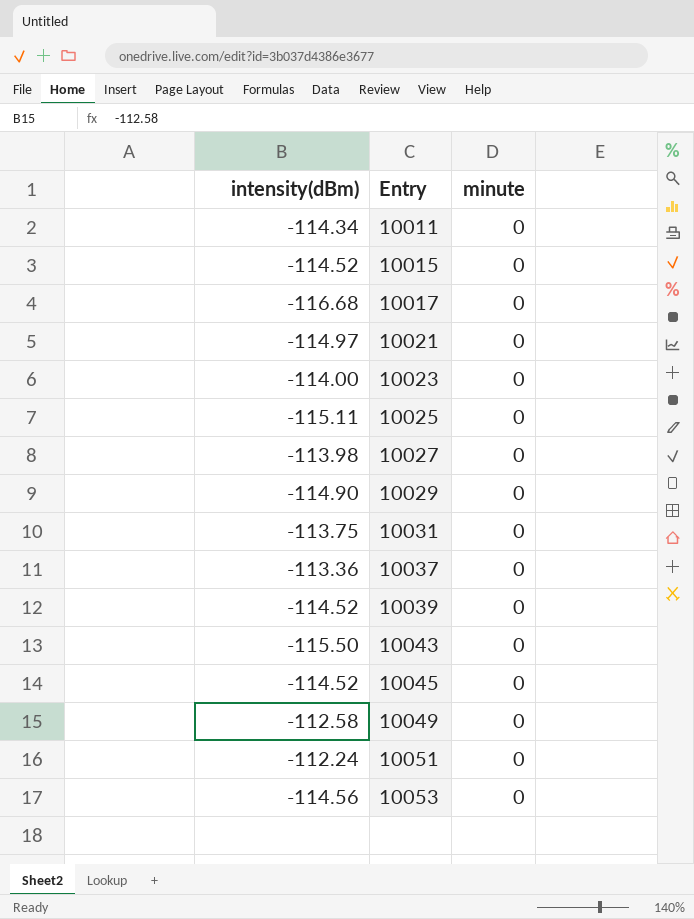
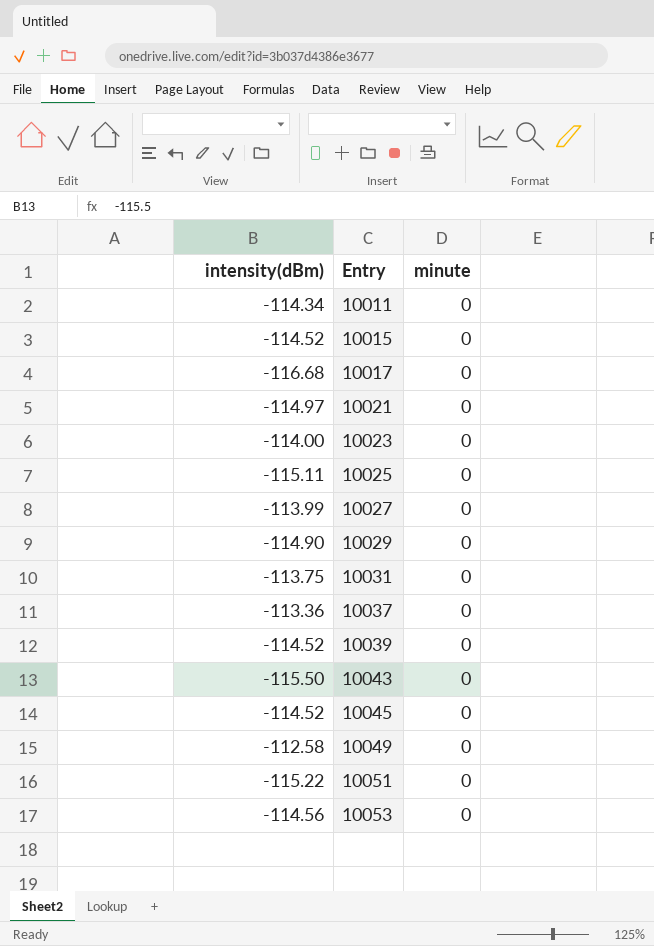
10027 | intensity(dBm): -113.98 -> -113.99
10051 | intensity(dBm): -112.24 -> -115.22

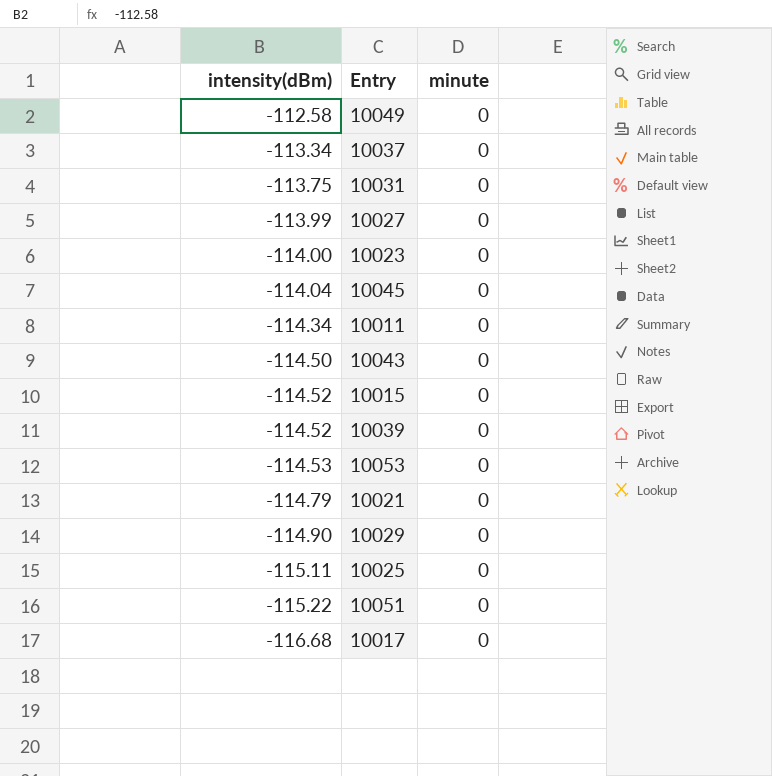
row order: Entry ascending -> intensity(dBm) descending
10037 | intensity(dBm): -113.36 -> -113.34
10045 | intensity(dBm): -114.52 -> -114.04
10043 | intensity(dBm): -115.50 -> -114.50
10053 | intensity(dBm): -114.56 -> -114.53
10021 | intensity(dBm): -114.97 -> -114.79

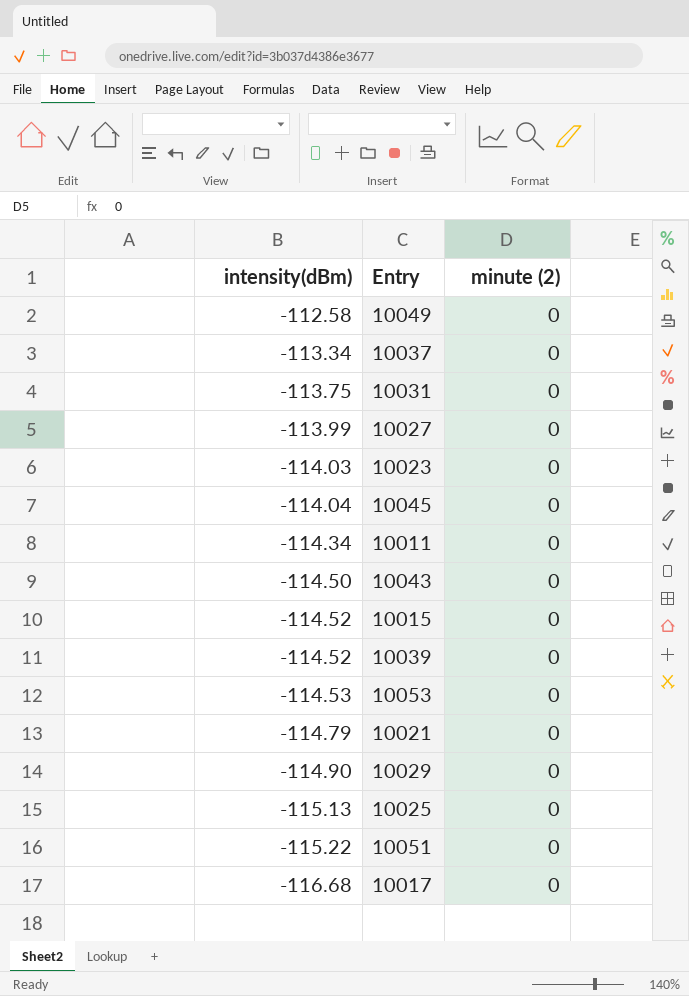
column name: minute -> minute (2)
10023 | intensity(dBm): -114.00 -> -114.03
10025 | intensity(dBm): -115.11 -> -115.13

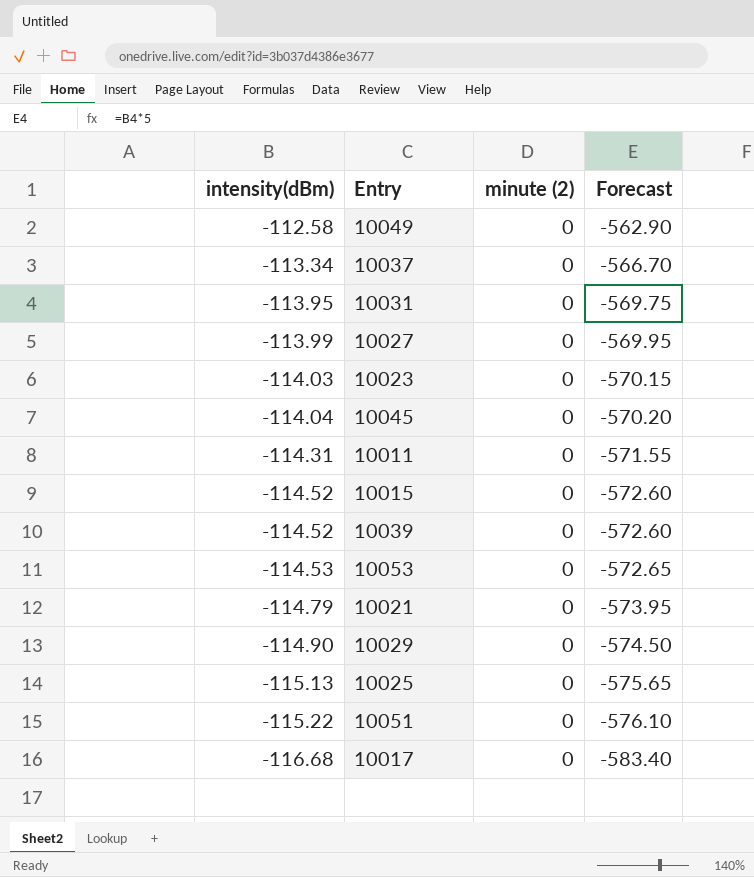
column Forecast | formula: none -> [intensity(dBm)] * 5
row 10043: -114.50 | 0 -> none
10031 | intensity(dBm): -113.75 -> -113.95
10011 | intensity(dBm): -114.34 -> -114.31

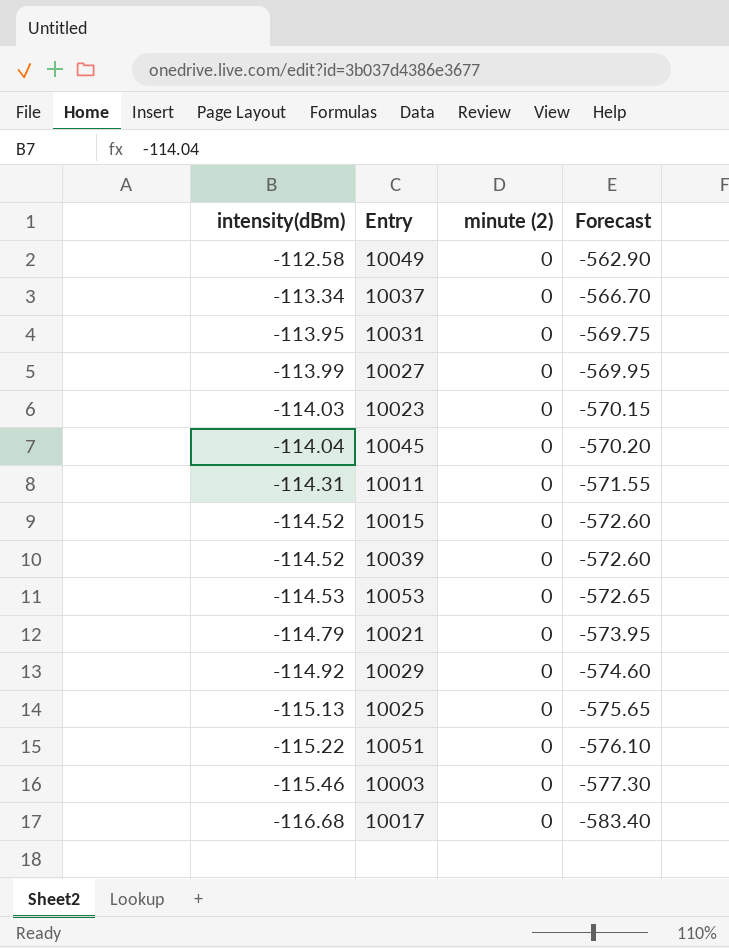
10029 | intensity(dBm): -114.90 -> -114.92
10029 | Forecast: -574.50 -> -574.60
row 10003: none -> -115.46 | 0 | -577.30

